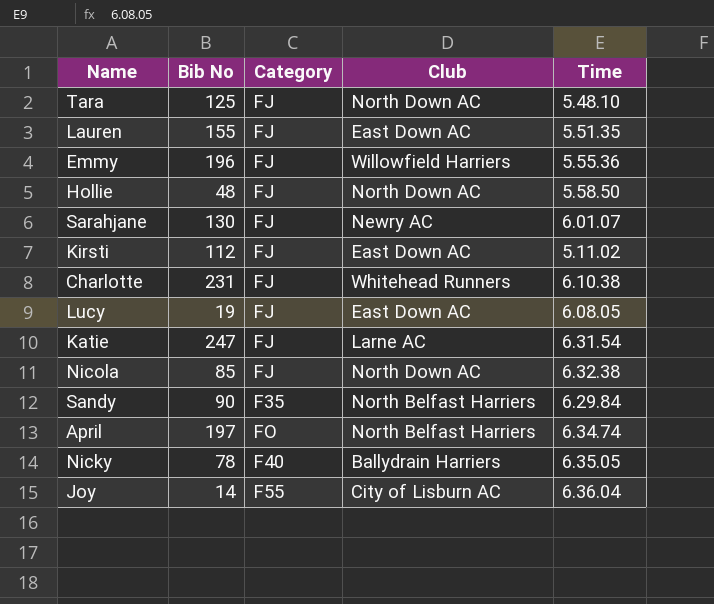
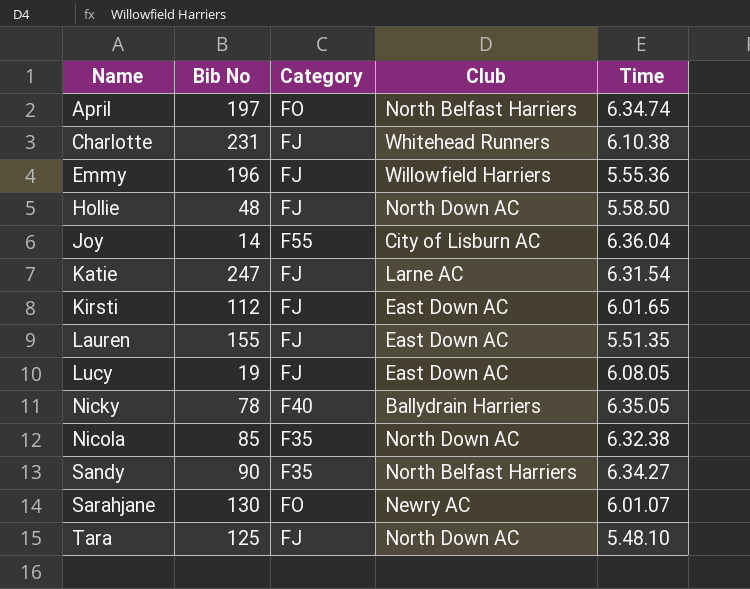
row order: none -> Name ascending
Kirsti | Time: 5.11.02 -> 6.01.65
Nicola | Category: FJ -> F35
Sandy | Time: 6.29.84 -> 6.34.27
Sarahjane | Category: FJ -> FO

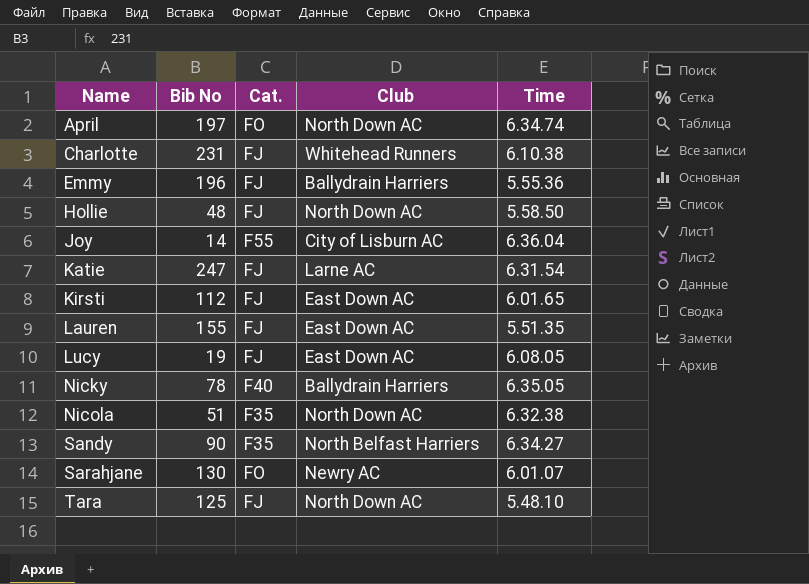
column name: Category -> Cat.
April | Club: North Belfast Harriers -> North Down AC
Emmy | Club: Willowfield Harriers -> Ballydrain Harriers
Nicola | Bib No: 85 -> 51

